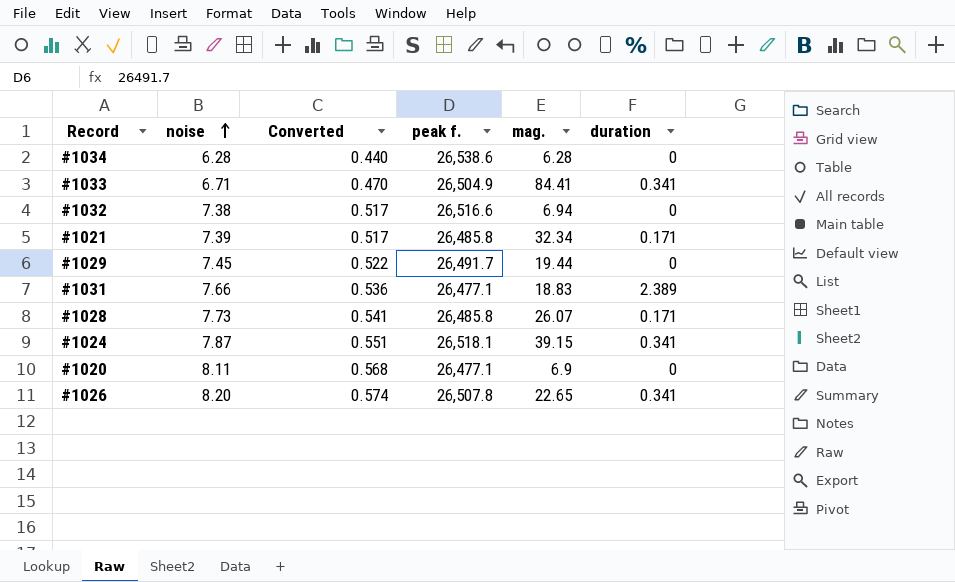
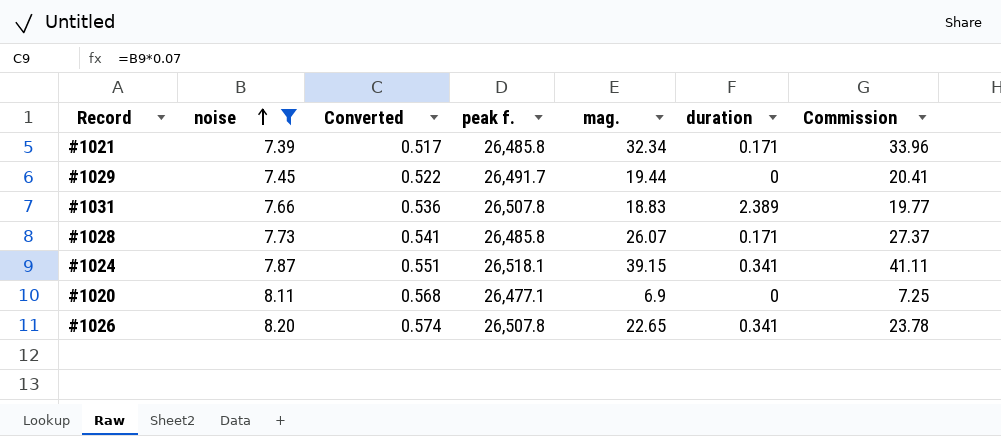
filter: none -> noise >= 7.39
column Commission | formula: none -> [mag.] * 1.05
#1031 | peak f.: 26,477.1 -> 26,507.8

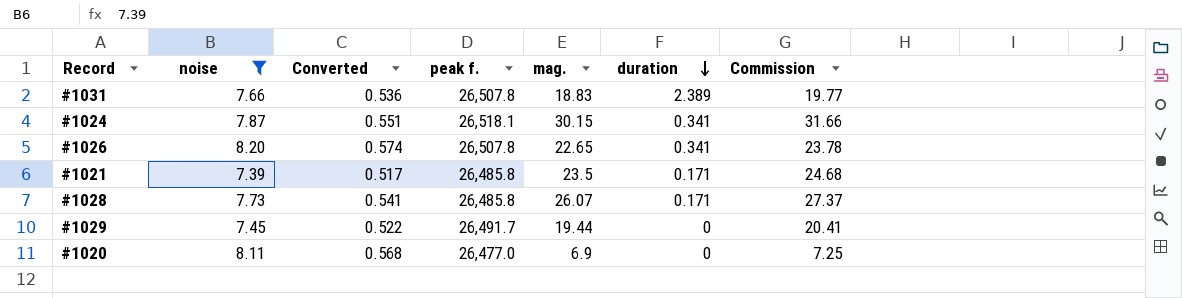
row order: noise ascending -> duration descending
#1024 | mag.: 39.15 -> 30.15
#1024 | Commission: 41.11 -> 31.66
#1021 | mag.: 32.34 -> 23.5
#1021 | Commission: 33.96 -> 24.68
#1020 | peak f.: 26,477.1 -> 26,477.0

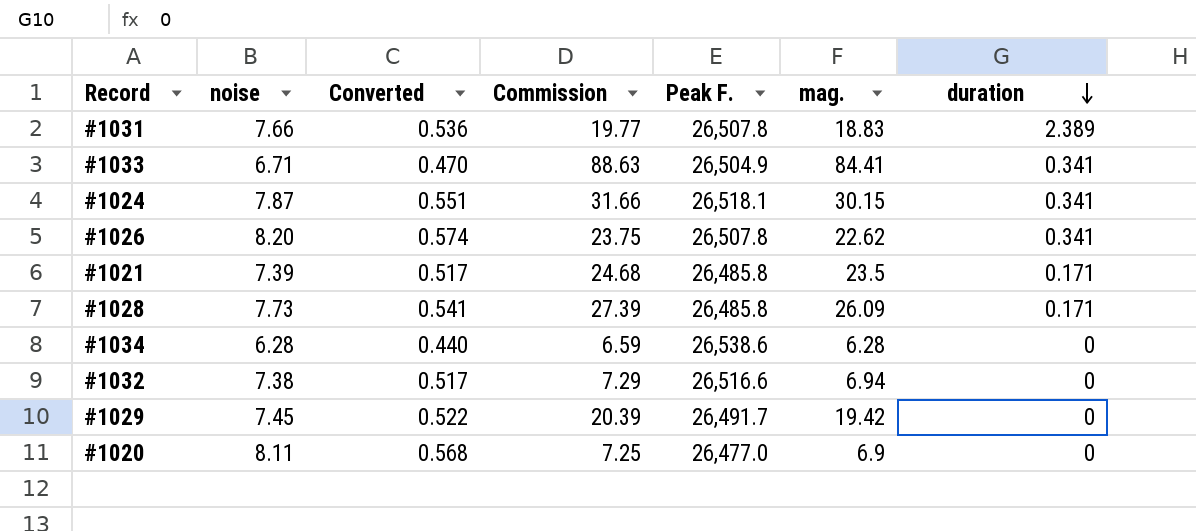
filter: noise >= 7.39 -> none
column Commission | position: 7 -> 4
column name: peak f. -> Peak F.
#1026 | Commission: 23.78 -> 23.75
#1026 | mag.: 22.65 -> 22.62
#1028 | Commission: 27.37 -> 27.39
#1028 | mag.: 26.07 -> 26.09
#1029 | Commission: 20.41 -> 20.39
#1029 | mag.: 19.44 -> 19.42

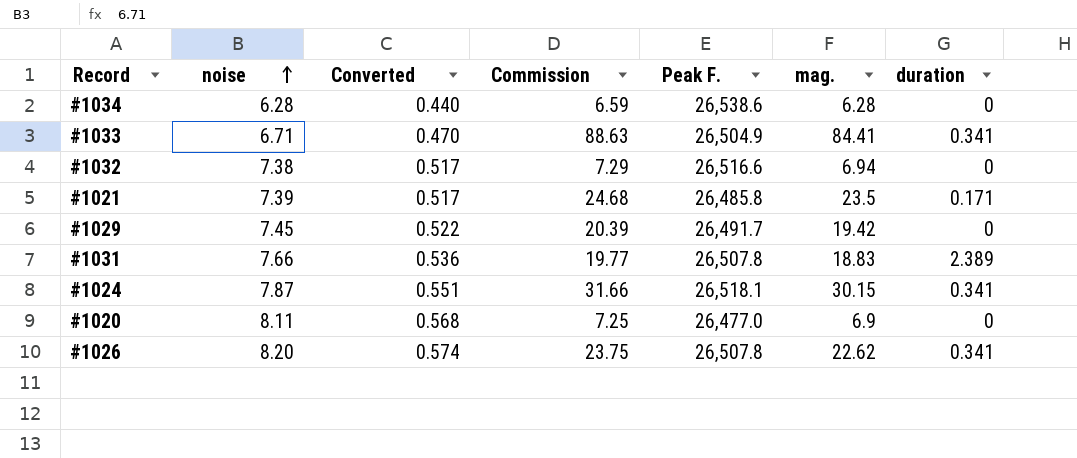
row order: duration descending -> noise ascending
row #1028: 7.73 | 0.541 | 27.39 | 26,485.8 | 26.09 | 0.171 -> none

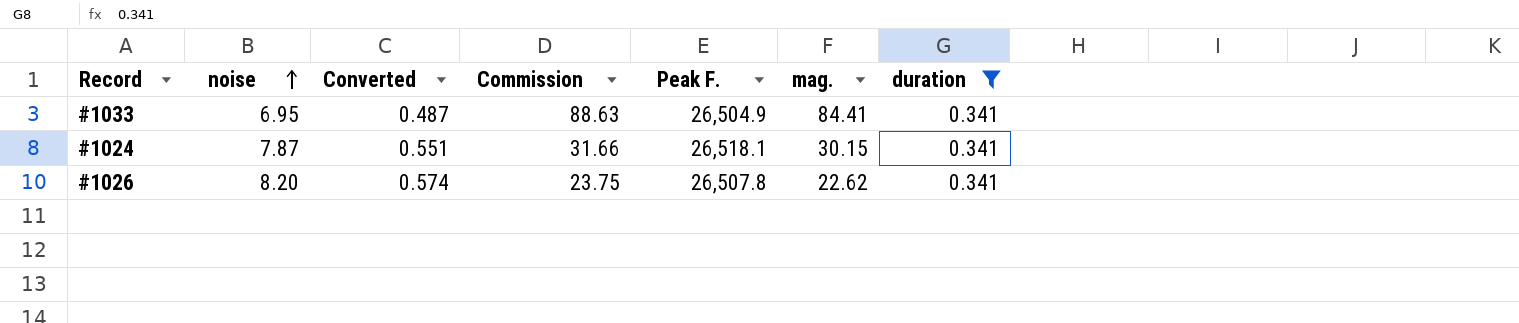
filter: none -> duration = 0.341
#1033 | noise: 6.71 -> 6.95
#1033 | Converted: 0.470 -> 0.487

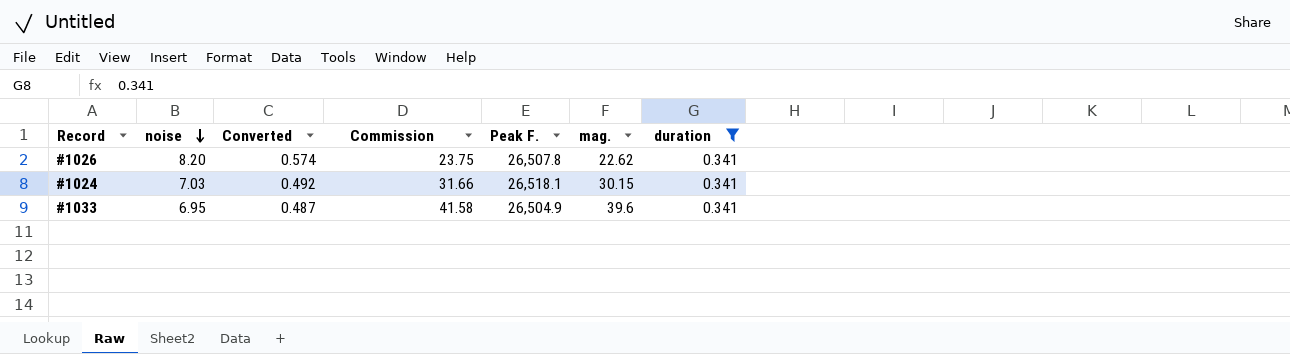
row order: noise ascending -> noise descending
#1024 | noise: 7.87 -> 7.03
#1024 | Converted: 0.551 -> 0.492
#1033 | Commission: 88.63 -> 41.58
#1033 | mag.: 84.41 -> 39.6

